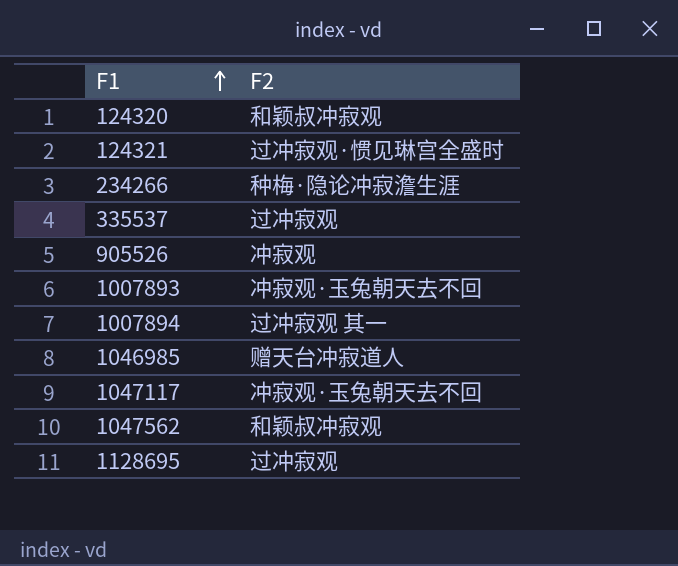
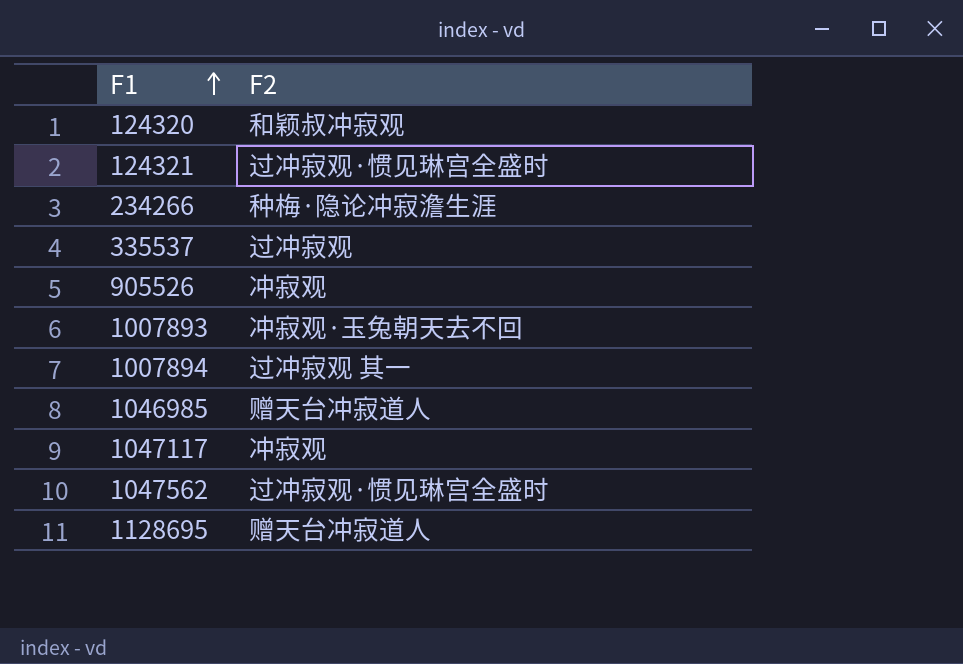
1047117 | F2: 冲寂观·玉兔朝天去不回 -> 冲寂观
1047562 | F2: 和颖叔冲寂观 -> 过冲寂观·惯见琳宫全盛时
1128695 | F2: 过冲寂观 -> 赠天台冲寂道人

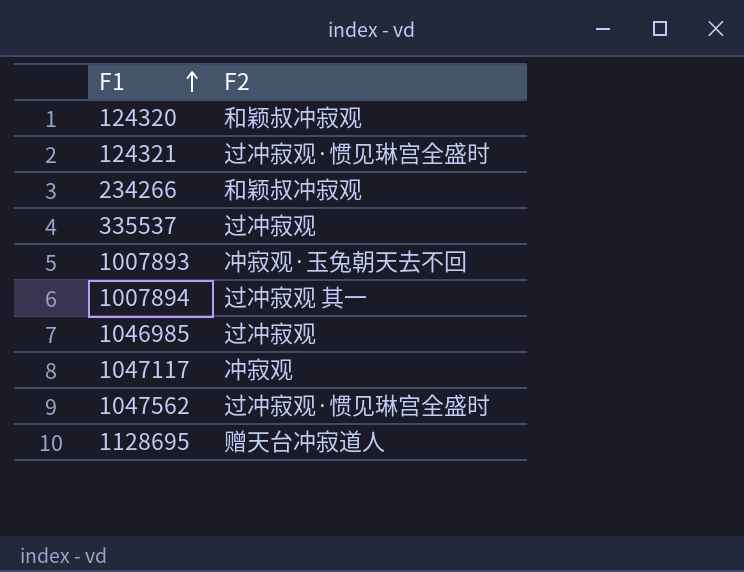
row 905526: 冲寂观 -> none
234266 | F2: 种梅·隐论冲寂澹生涯 -> 和颖叔冲寂观
1046985 | F2: 赠天台冲寂道人 -> 过冲寂观

